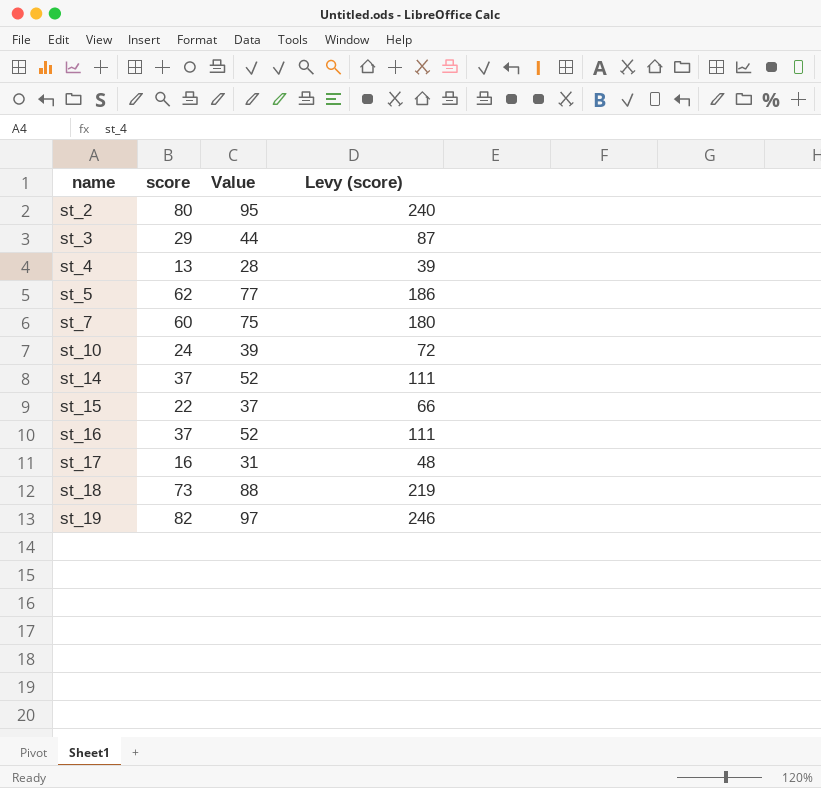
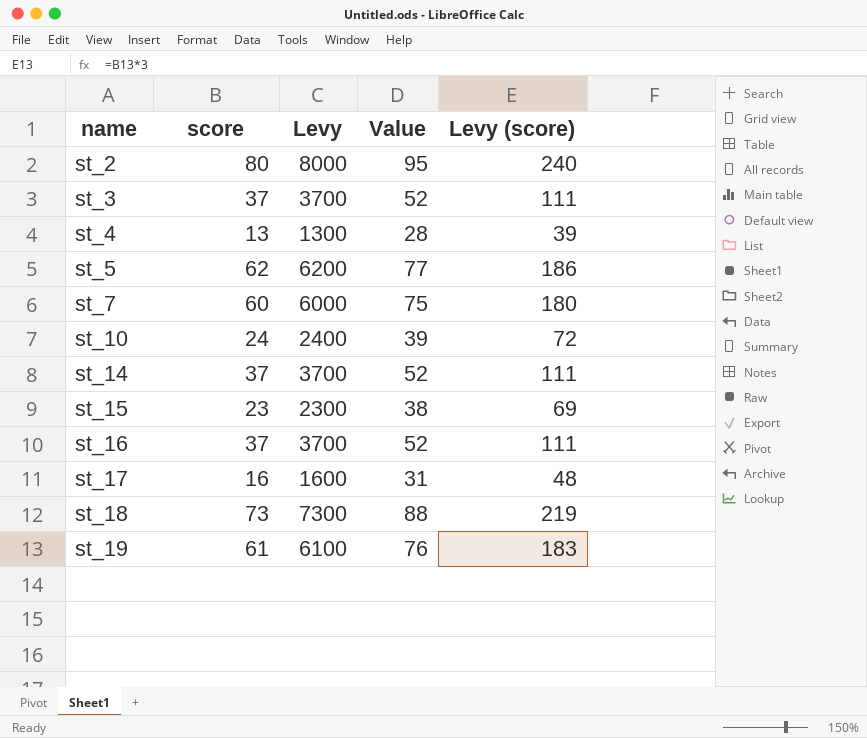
column Levy | formula: none -> [score] * 100
st_3 | score: 29 -> 37
st_3 | Value: 44 -> 52
st_3 | Levy (score): 87 -> 111
st_15 | score: 22 -> 23
st_15 | Value: 37 -> 38
st_15 | Levy (score): 66 -> 69
st_19 | score: 82 -> 61
st_19 | Value: 97 -> 76
st_19 | Levy (score): 246 -> 183

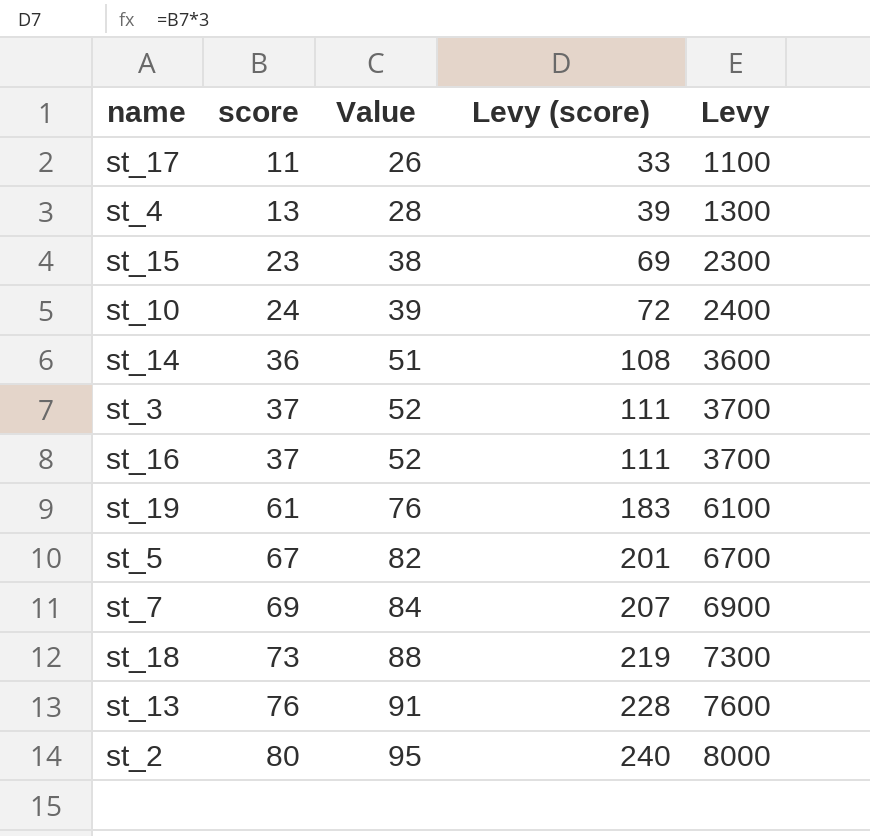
row order: name ascending -> score ascending
column Levy | position: 3 -> 5
st_17 | score: 16 -> 11
st_17 | Value: 31 -> 26
st_17 | Levy (score): 48 -> 33
st_17 | Levy: 1600 -> 1100
st_14 | score: 37 -> 36
st_14 | Value: 52 -> 51
st_14 | Levy (score): 111 -> 108
st_14 | Levy: 3700 -> 3600
st_5 | score: 62 -> 67
st_5 | Value: 77 -> 82
st_5 | Levy (score): 186 -> 201
st_5 | Levy: 6200 -> 6700
st_7 | score: 60 -> 69
st_7 | Value: 75 -> 84
st_7 | Levy (score): 180 -> 207
st_7 | Levy: 6000 -> 6900
row st_13: none -> 76 | 91 | 228 | 7600

